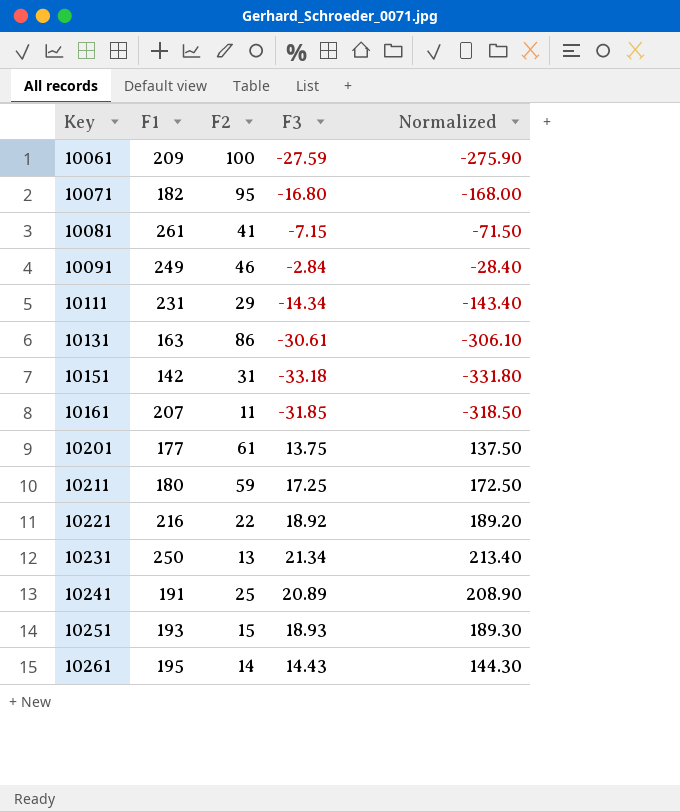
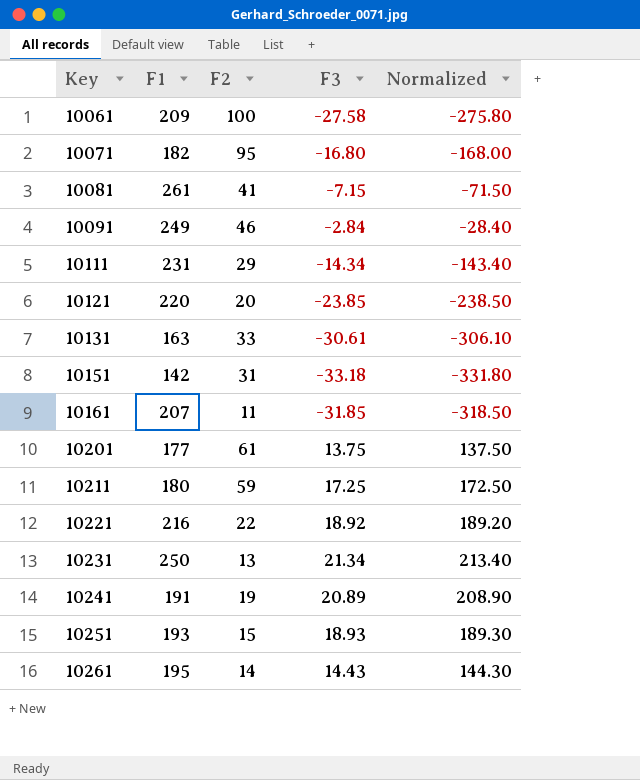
10061 | F3: -27.59 -> -27.58
10061 | Normalized: -275.90 -> -275.80
row 10121: none -> 220 | 20 | -23.85 | -238.50
10131 | F2: 86 -> 33
10241 | F2: 25 -> 19

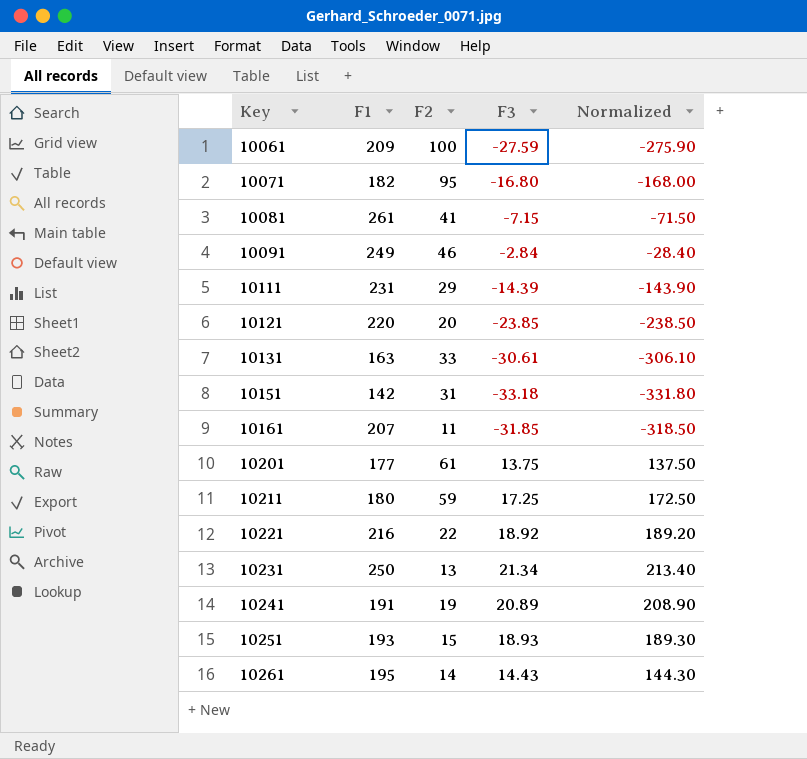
10061 | F3: -27.58 -> -27.59
10061 | Normalized: -275.80 -> -275.90
10111 | F3: -14.34 -> -14.39
10111 | Normalized: -143.40 -> -143.90

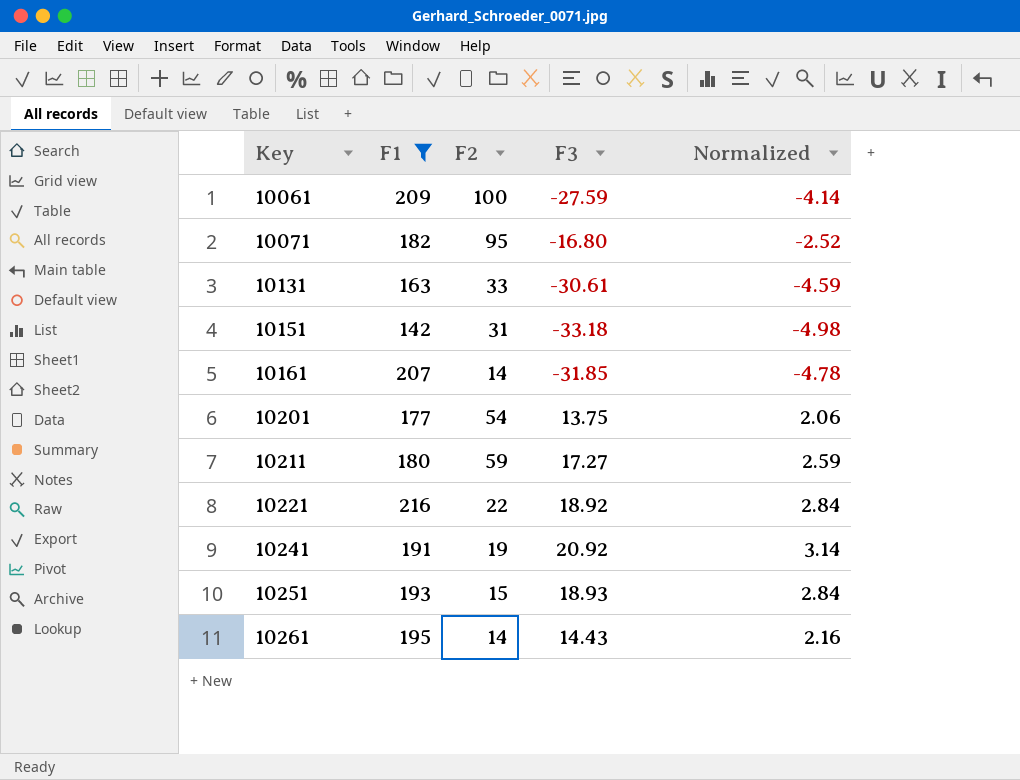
filter: none -> F1 <= 216
column Normalized | formula: [F3] * 10 -> [F3] * 0.15
10161 | F2: 11 -> 14
10201 | F2: 61 -> 54
10211 | F3: 17.25 -> 17.27
10241 | F3: 20.89 -> 20.92

